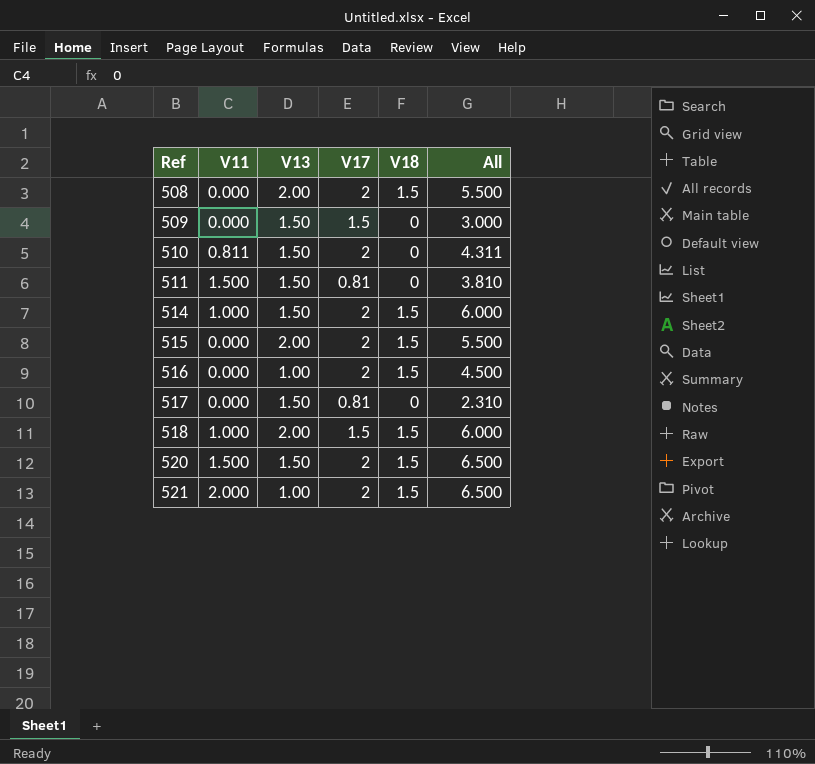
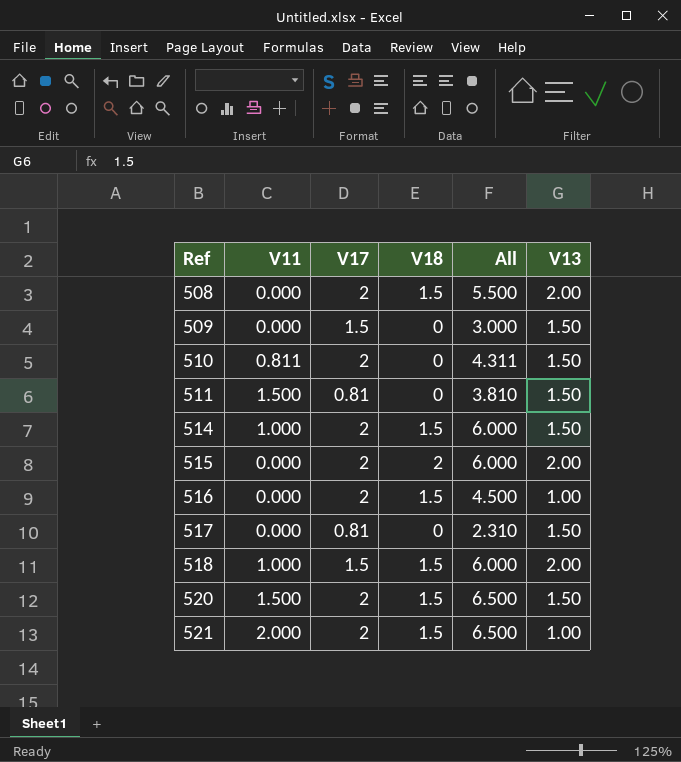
column V13 | position: 3 -> 6
515 | V18: 1.5 -> 2
515 | All: 5.500 -> 6.000

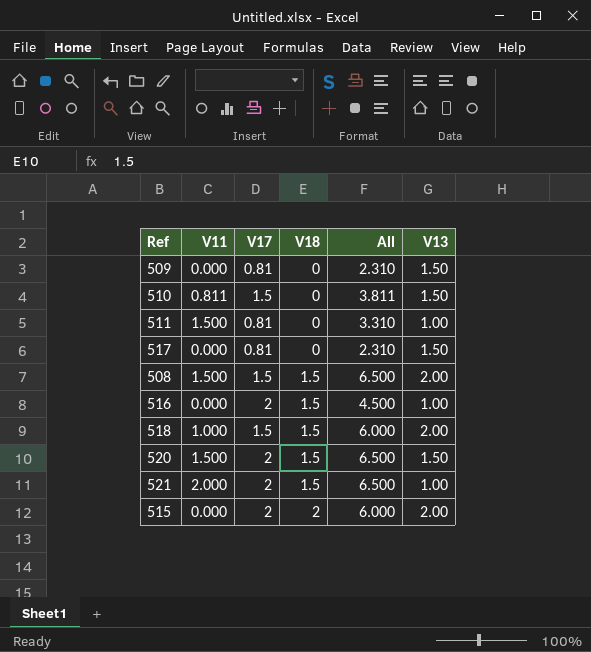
row order: Ref ascending -> V18 ascending
row 514: 1.000 | 2 | 1.5 | 6.000 | 1.50 -> none
509 | V17: 1.5 -> 0.81
509 | All: 3.000 -> 2.310
510 | V17: 2 -> 1.5
510 | All: 4.311 -> 3.811
511 | All: 3.810 -> 3.310
511 | V13: 1.50 -> 1.00
508 | V11: 0.000 -> 1.500
508 | V17: 2 -> 1.5
508 | All: 5.500 -> 6.500

